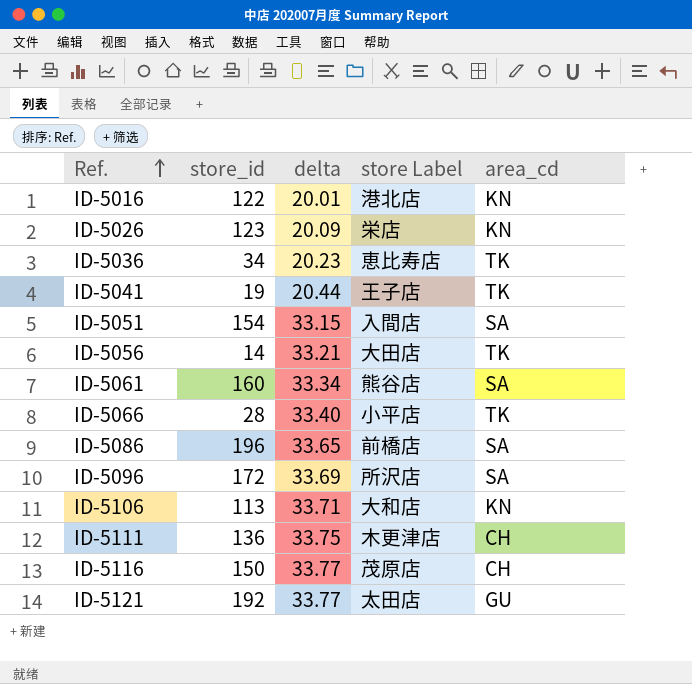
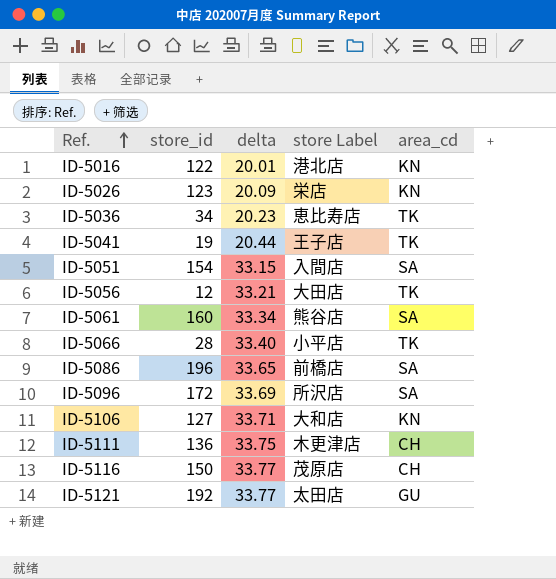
ID-5056 | store_id: 14 -> 12
ID-5106 | store_id: 113 -> 127

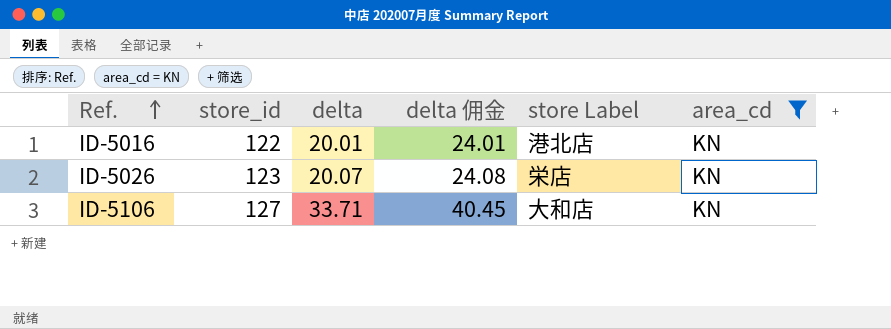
filter: none -> area_cd = KN
column delta 佣金 | formula: none -> [delta] * 1.2
ID-5026 | delta: 20.09 -> 20.07

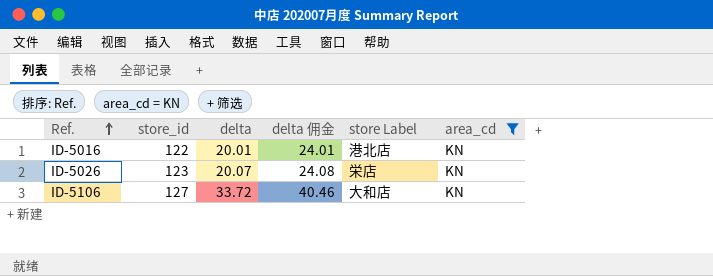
ID-5106 | delta: 33.71 -> 33.72
ID-5106 | delta 佣金: 40.45 -> 40.46

